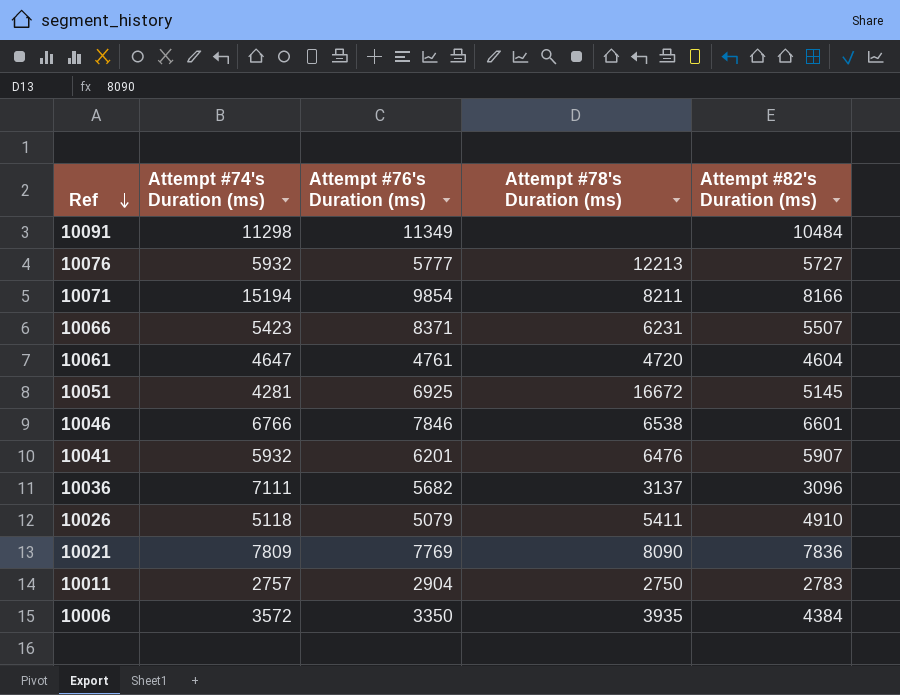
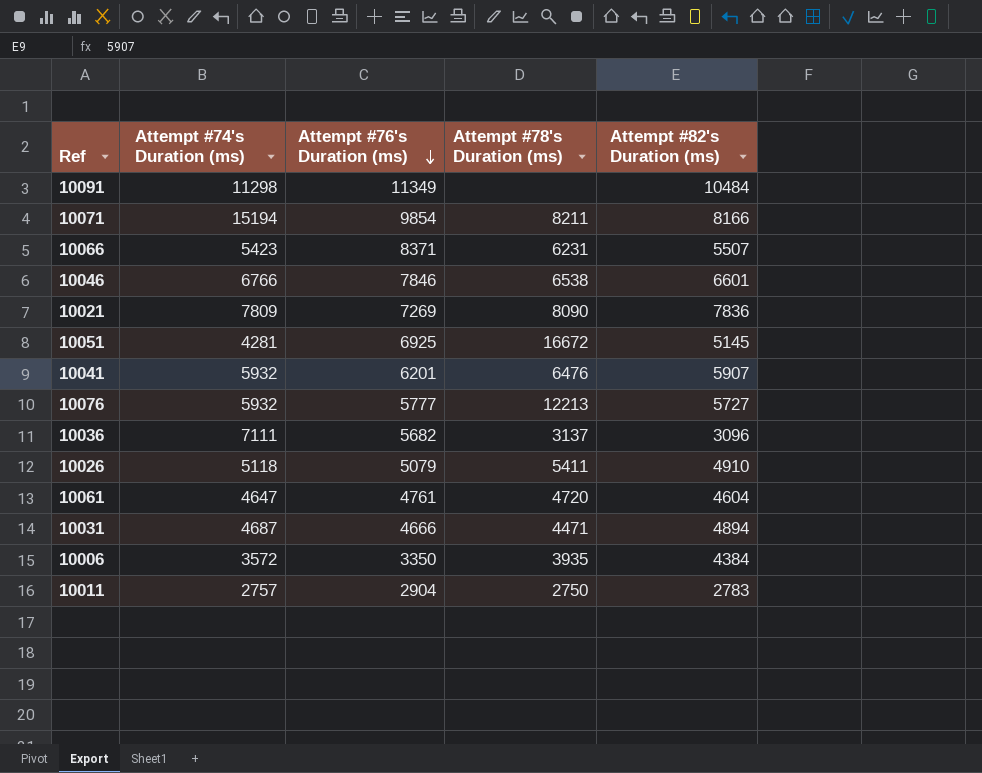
row order: Ref descending -> Attempt #76's Duration (ms) descending
10021 | Attempt #76's Duration (ms): 7769 -> 7269
row 10031: none -> 4687 | 4666 | 4471 | 4894

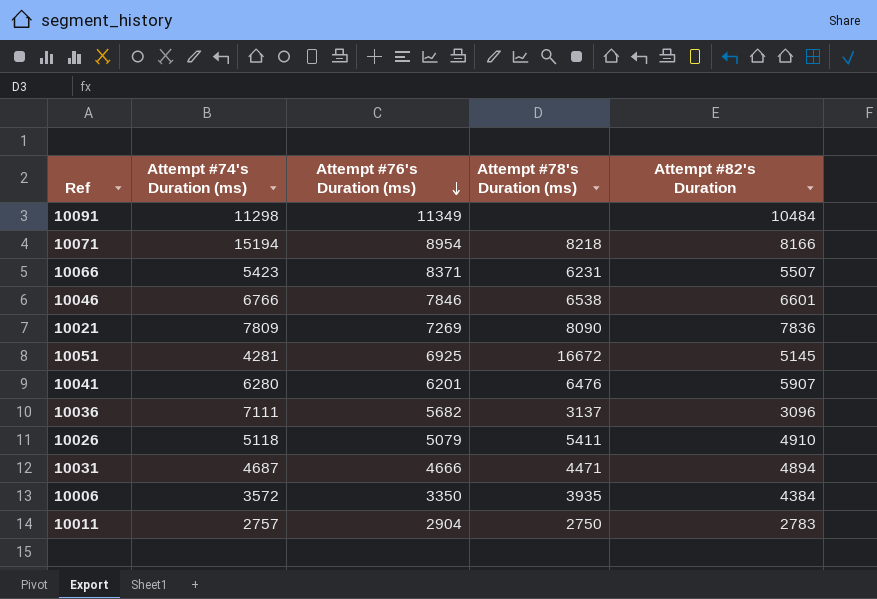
column name: Attempt #82's Duration (ms) -> Attempt #82's Duration
row 10076: 5932 | 5777 | 12213 | 5727 -> none
row 10061: 4647 | 4761 | 4720 | 4604 -> none
10071 | Attempt #76's Duration (ms): 9854 -> 8954
10071 | Attempt #78's Duration (ms): 8211 -> 8218
10041 | Attempt #74's Duration (ms): 5932 -> 6280

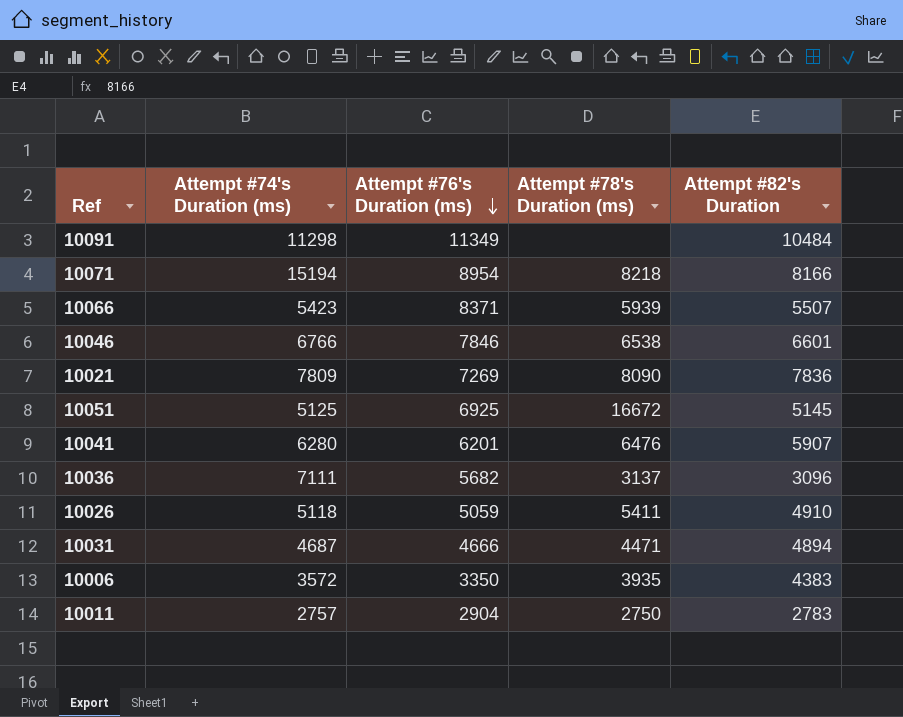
10066 | Attempt #78's Duration (ms): 6231 -> 5939
10051 | Attempt #74's Duration (ms): 4281 -> 5125
10026 | Attempt #76's Duration (ms): 5079 -> 5059
10006 | Attempt #82's Duration: 4384 -> 4383

